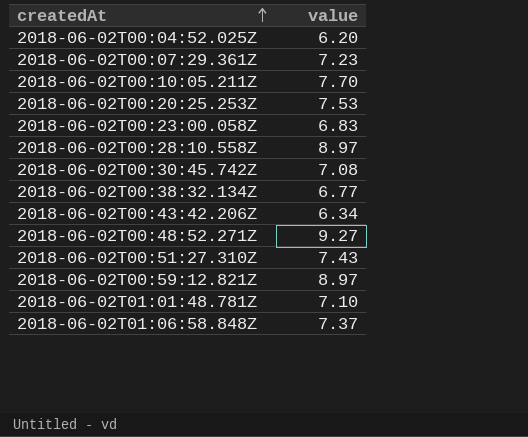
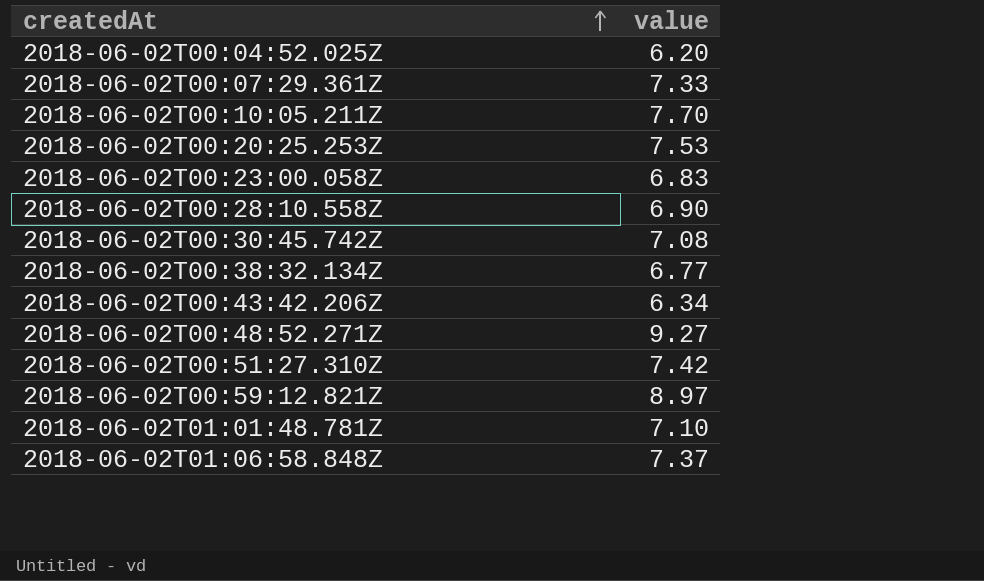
2018-06-02T00:07:29.361Z | value: 7.23 -> 7.33
2018-06-02T00:28:10.558Z | value: 8.97 -> 6.90
2018-06-02T00:51:27.310Z | value: 7.43 -> 7.42

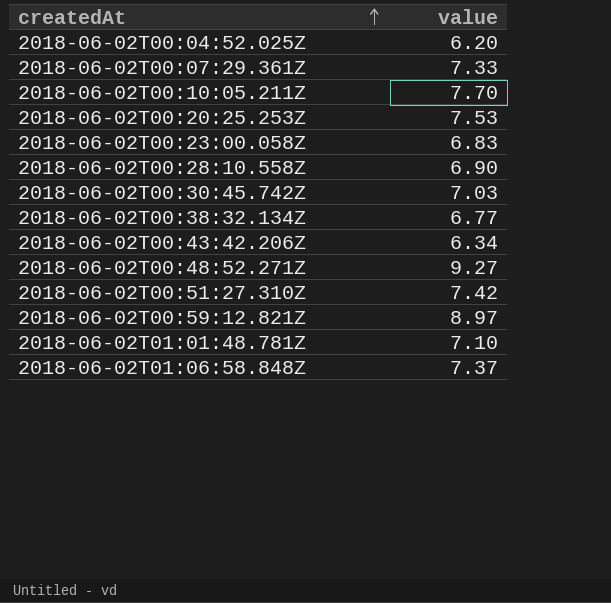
2018-06-02T00:30:45.742Z | value: 7.08 -> 7.03

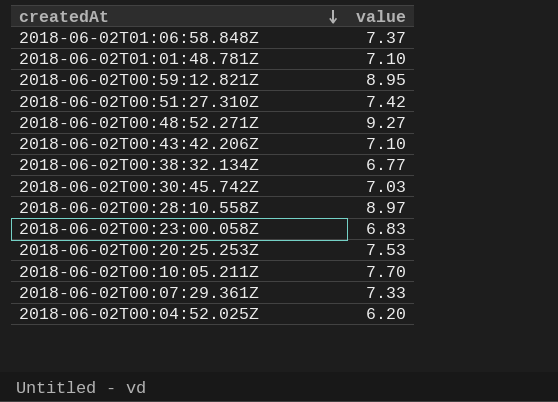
row order: createdAt ascending -> createdAt descending
2018-06-02T00:59:12.821Z | value: 8.97 -> 8.95
2018-06-02T00:43:42.206Z | value: 6.34 -> 7.10
2018-06-02T00:28:10.558Z | value: 6.90 -> 8.97

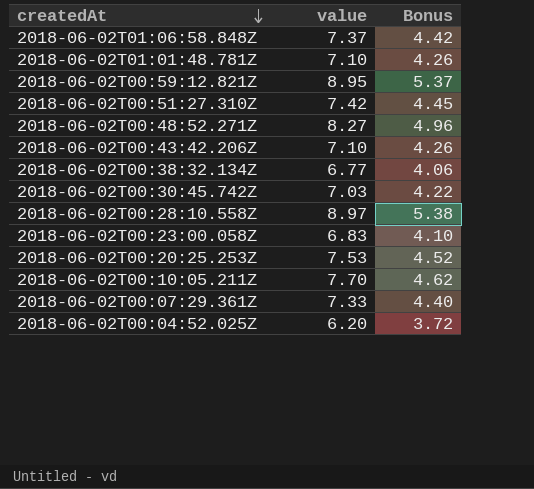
column Bonus | formula: none -> [value] * 0.6
2018-06-02T00:48:52.271Z | value: 9.27 -> 8.27

